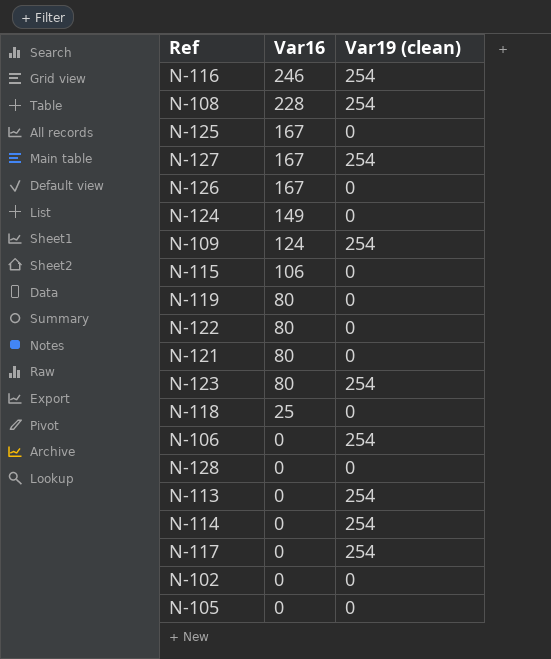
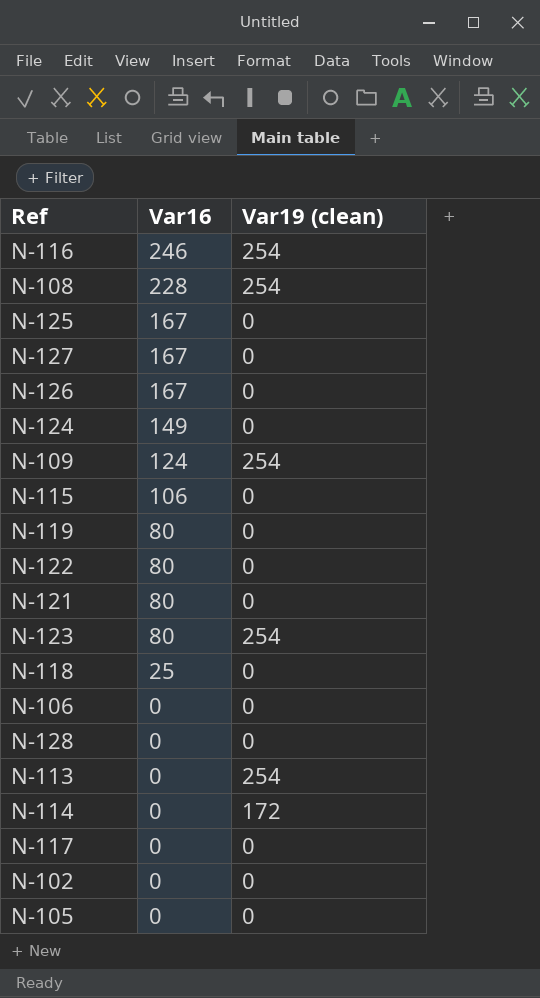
N-127 | Var19 (clean): 254 -> 0
N-106 | Var19 (clean): 254 -> 0
N-114 | Var19 (clean): 254 -> 172
N-117 | Var19 (clean): 254 -> 0

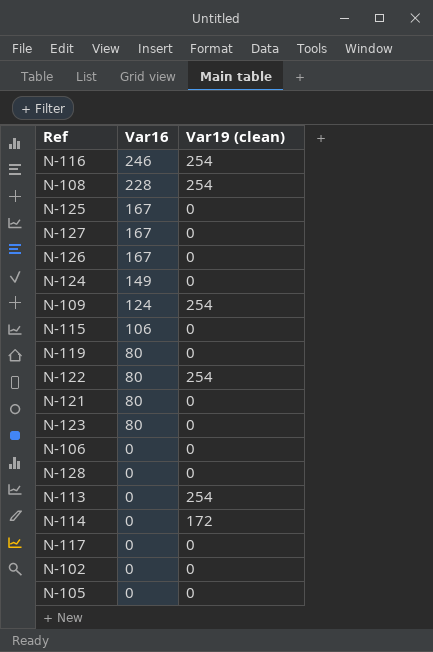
row N-118: 25 | 0 -> none
N-122 | Var19 (clean): 0 -> 254
N-123 | Var19 (clean): 254 -> 0

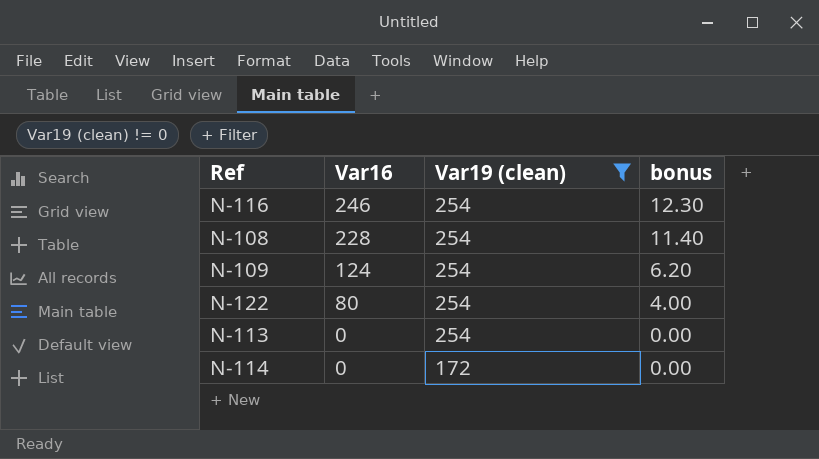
filter: none -> Var19 (clean) != 0
column bonus | formula: none -> [Var16] * 0.05

